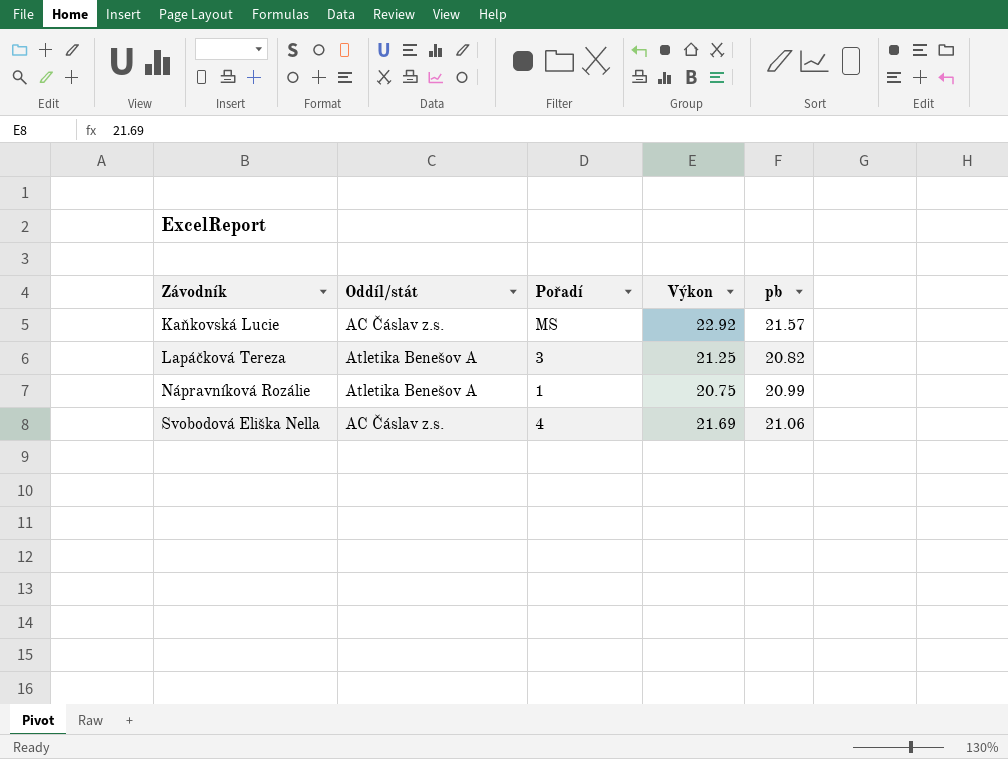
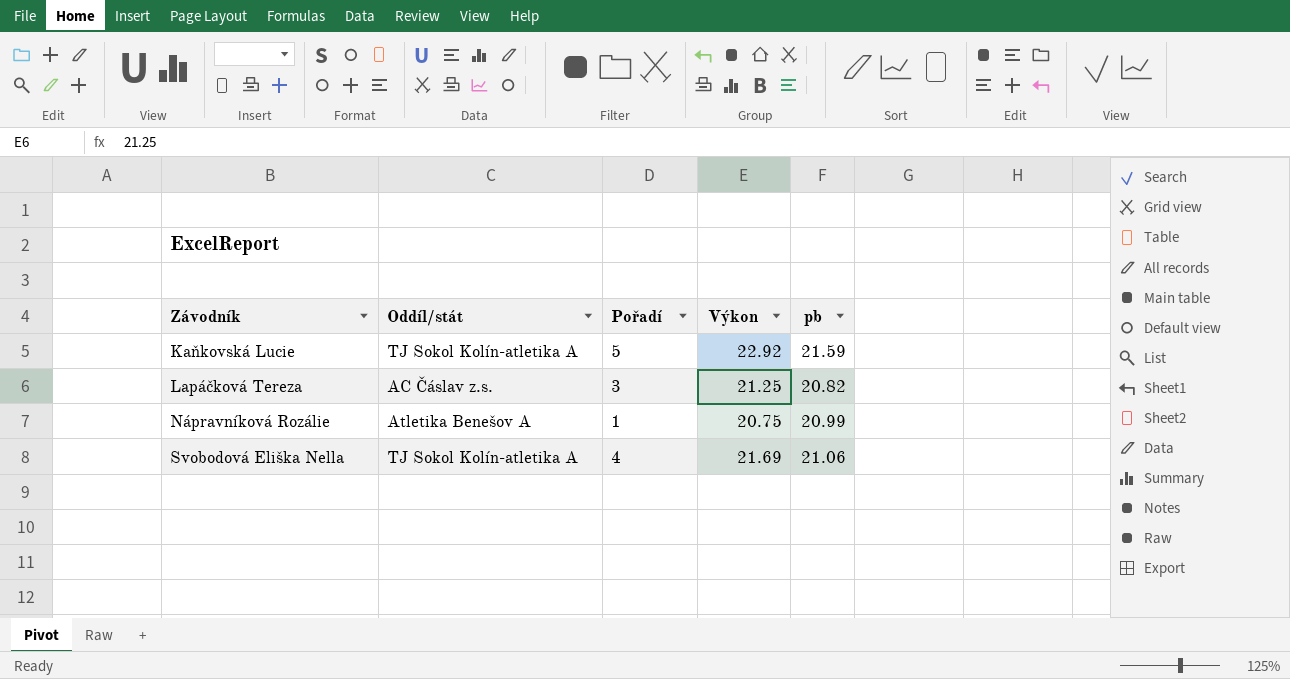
Kaňkovská Lucie | Oddíl/stát: AC Čáslav z.s. -> TJ Sokol Kolín-atletika A
Kaňkovská Lucie | Pořadí: MS -> 5
Kaňkovská Lucie | pb: 21.57 -> 21.59
Lapáčková Tereza | Oddíl/stát: Atletika Benešov A -> AC Čáslav z.s.
Svobodová Eliška Nella | Oddíl/stát: AC Čáslav z.s. -> TJ Sokol Kolín-atletika A

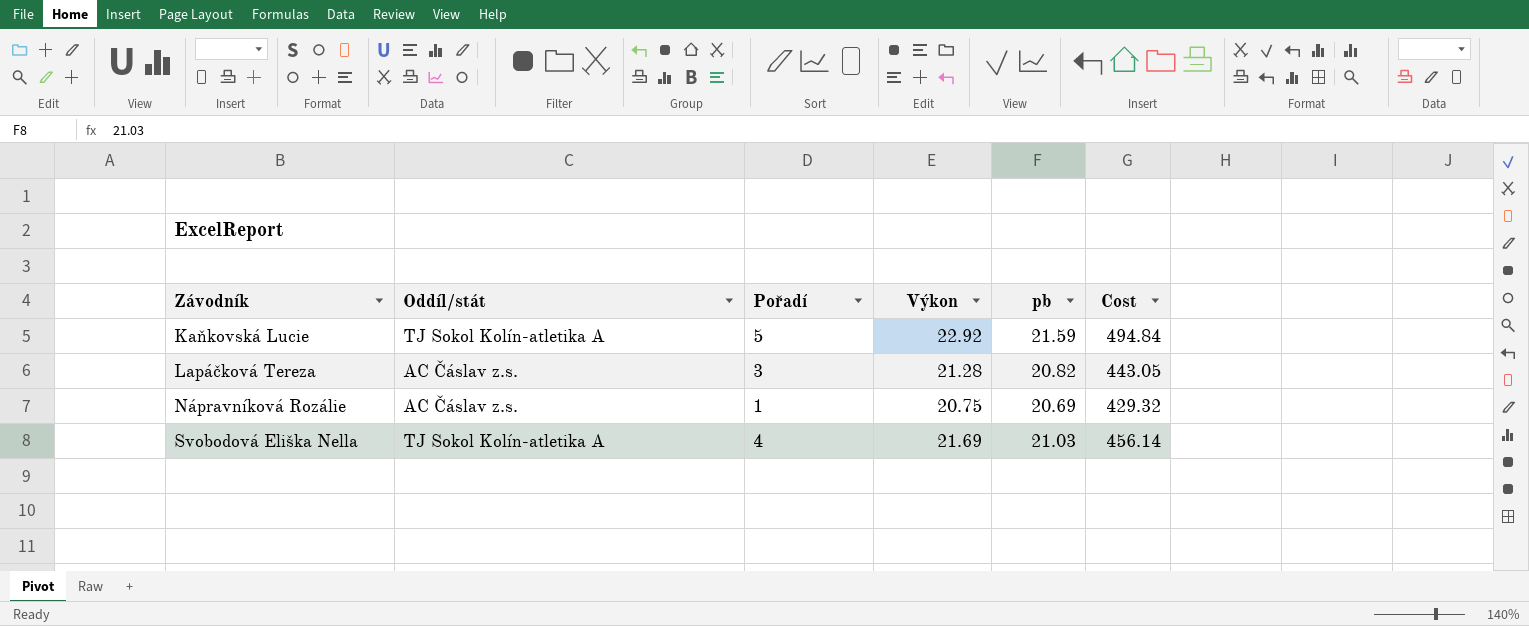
column Cost | formula: none -> [Výkon] * [pb]
Lapáčková Tereza | Výkon: 21.25 -> 21.28
Nápravníková Rozálie | Oddíl/stát: Atletika Benešov A -> AC Čáslav z.s.
Nápravníková Rozálie | pb: 20.99 -> 20.69
Svobodová Eliška Nella | pb: 21.06 -> 21.03

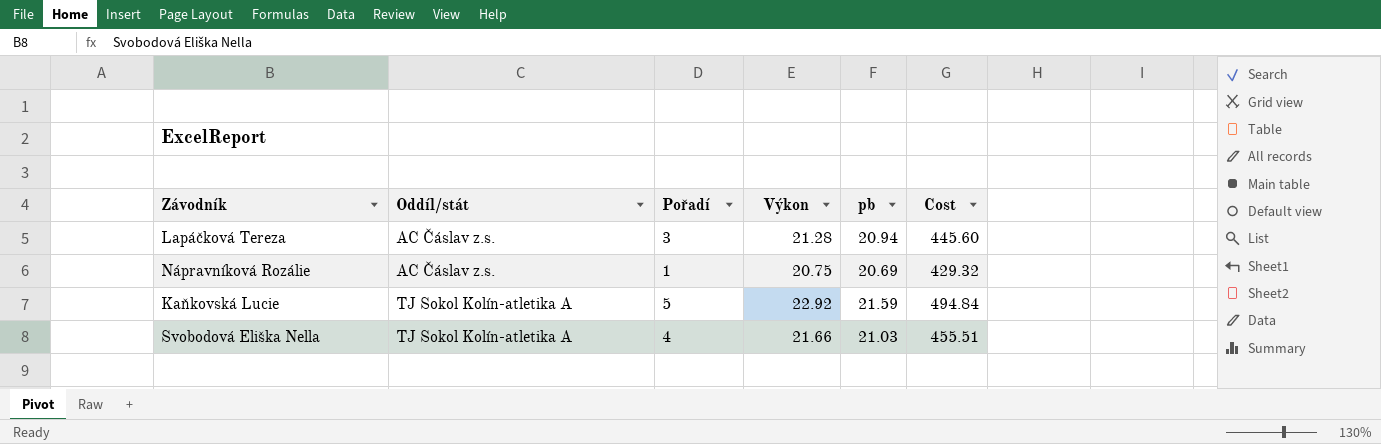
row order: Závodník ascending -> Oddíl/stát ascending
Lapáčková Tereza | pb: 20.82 -> 20.94
Lapáčková Tereza | Cost: 443.05 -> 445.60
Svobodová Eliška Nella | Výkon: 21.69 -> 21.66
Svobodová Eliška Nella | Cost: 456.14 -> 455.51

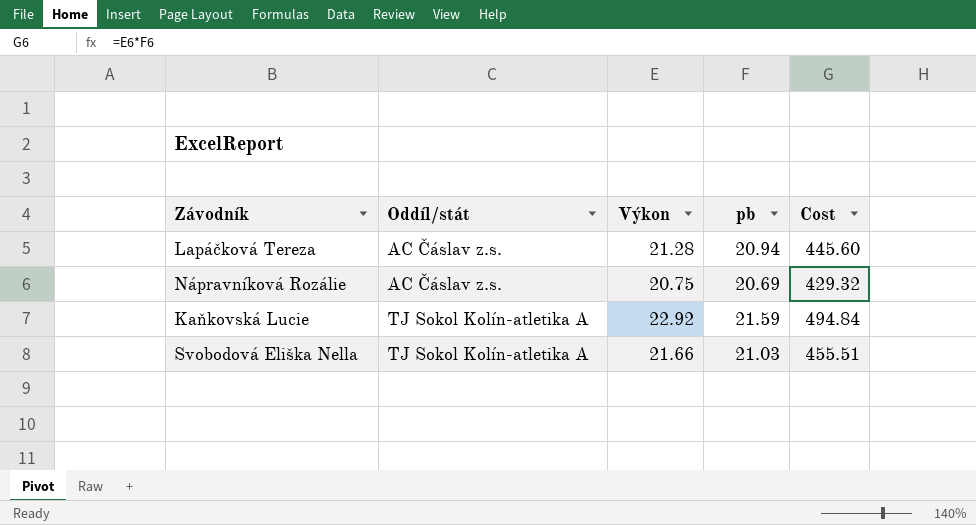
column Pořadí | position: 3 -> none

